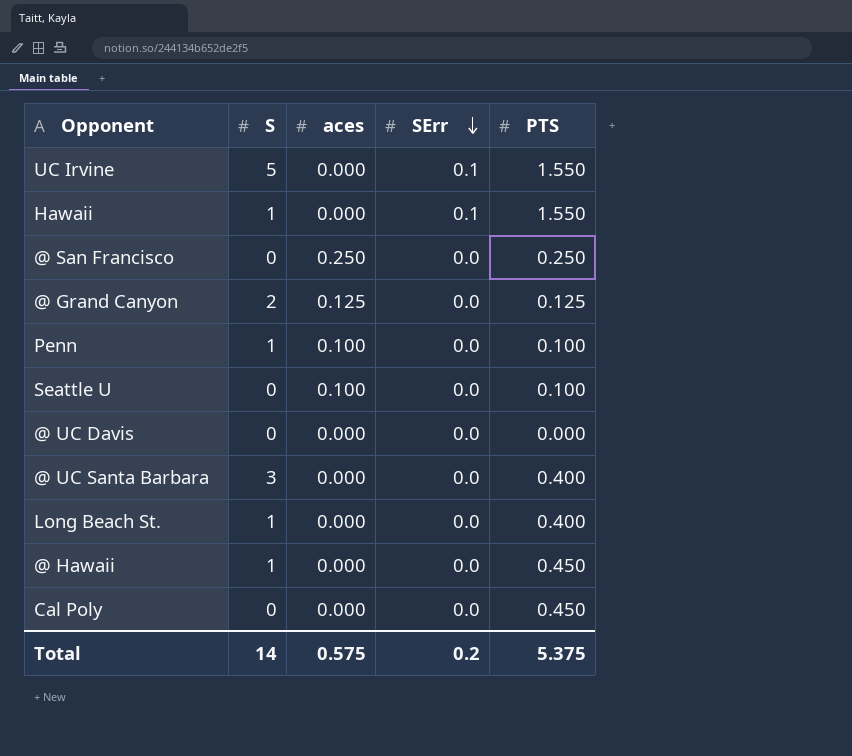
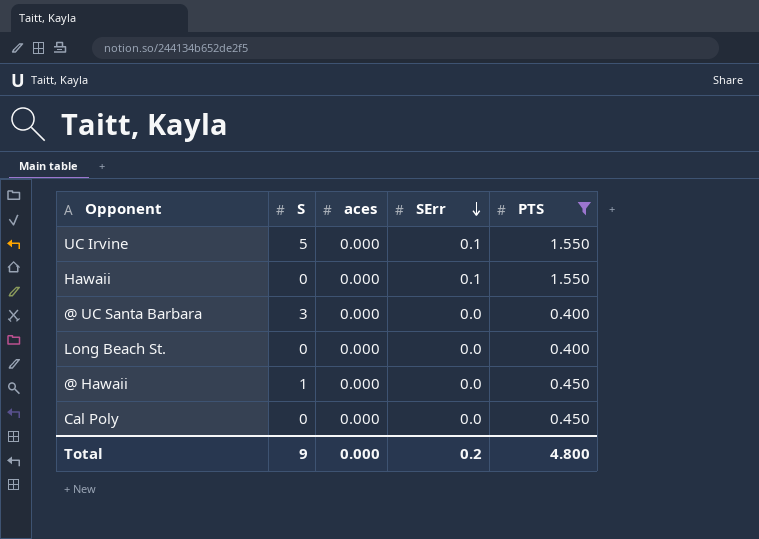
filter: none -> PTS >= 0.400
Hawaii | S: 1 -> 0
Long Beach St. | S: 1 -> 0
Total | S: 14 -> 9
Total | aces: 0.575 -> 0.000
Total | PTS: 5.375 -> 4.800

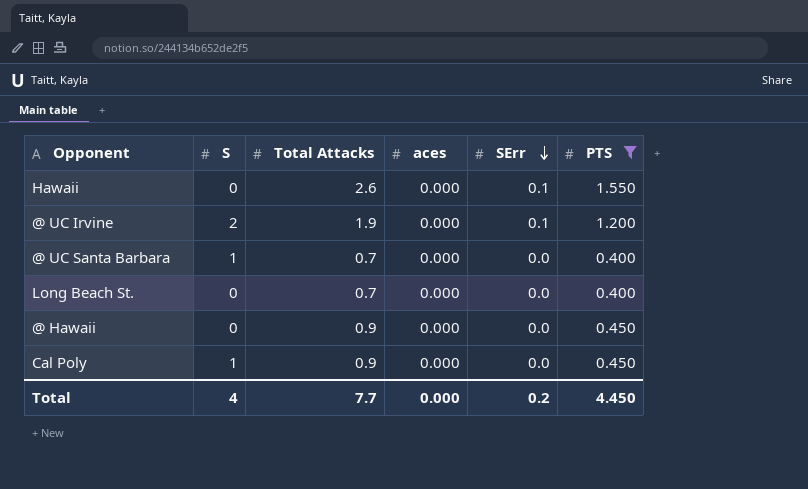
column Total Attacks | position: none -> 3
row UC Irvine: 5 | 0.000 | 0.1 | 1.550 -> none
row @ UC Irvine: none -> 2 | 1.9 | 0.000 | 0.1 | 1.200
@ UC Santa Barbara | S: 3 -> 1
@ Hawaii | S: 1 -> 0
Cal Poly | S: 0 -> 1
Total | S: 9 -> 4
Total | PTS: 4.800 -> 4.450

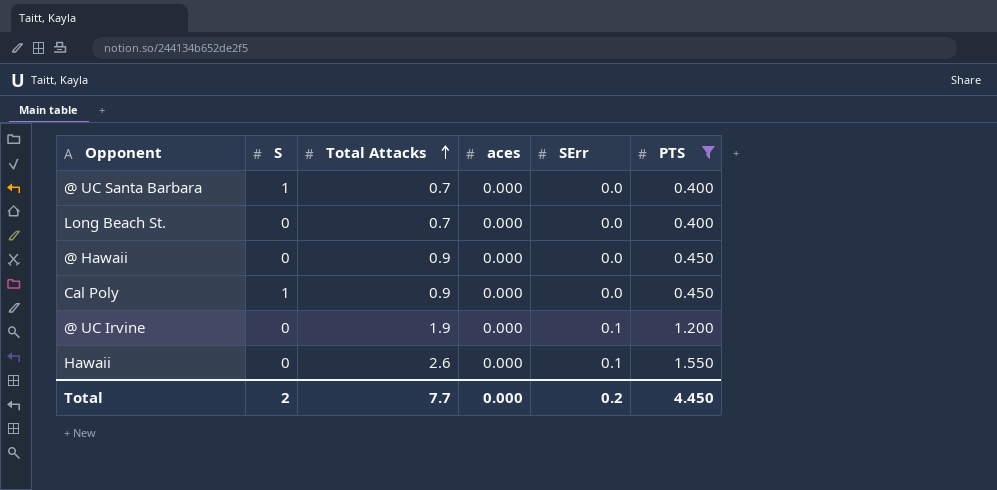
row order: SErr descending -> Total Attacks ascending
@ UC Irvine | S: 2 -> 0
Total | S: 4 -> 2

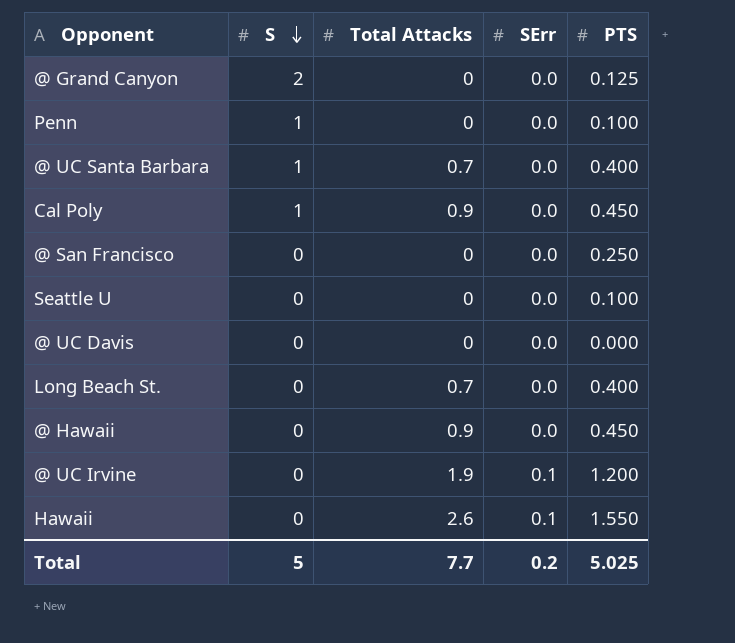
filter: PTS >= 0.400 -> none
row order: Total Attacks ascending -> S descending
column aces | position: 4 -> none
Total | S: 2 -> 5
Total | PTS: 4.450 -> 5.025

